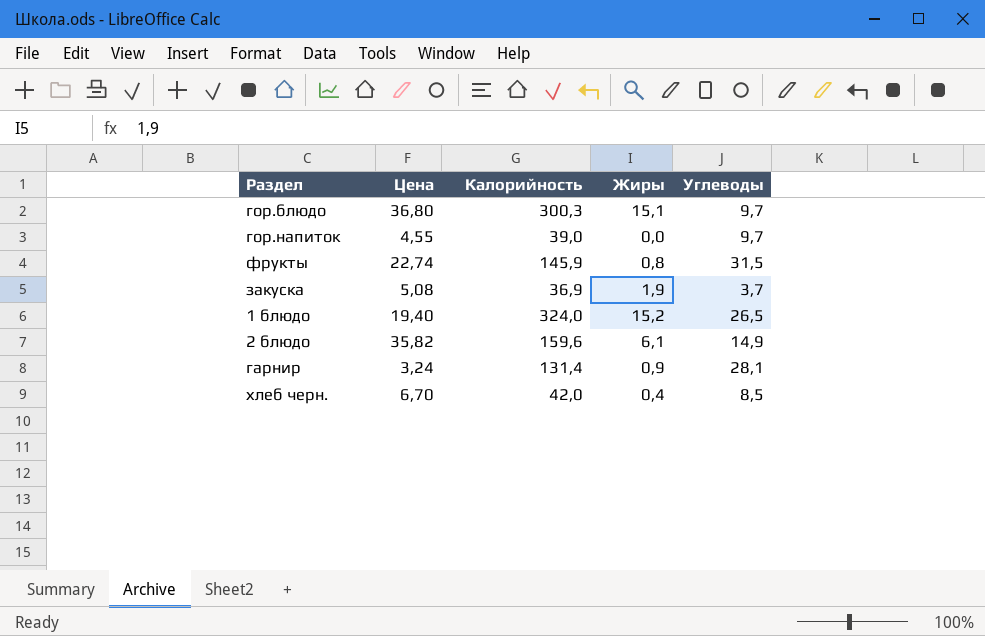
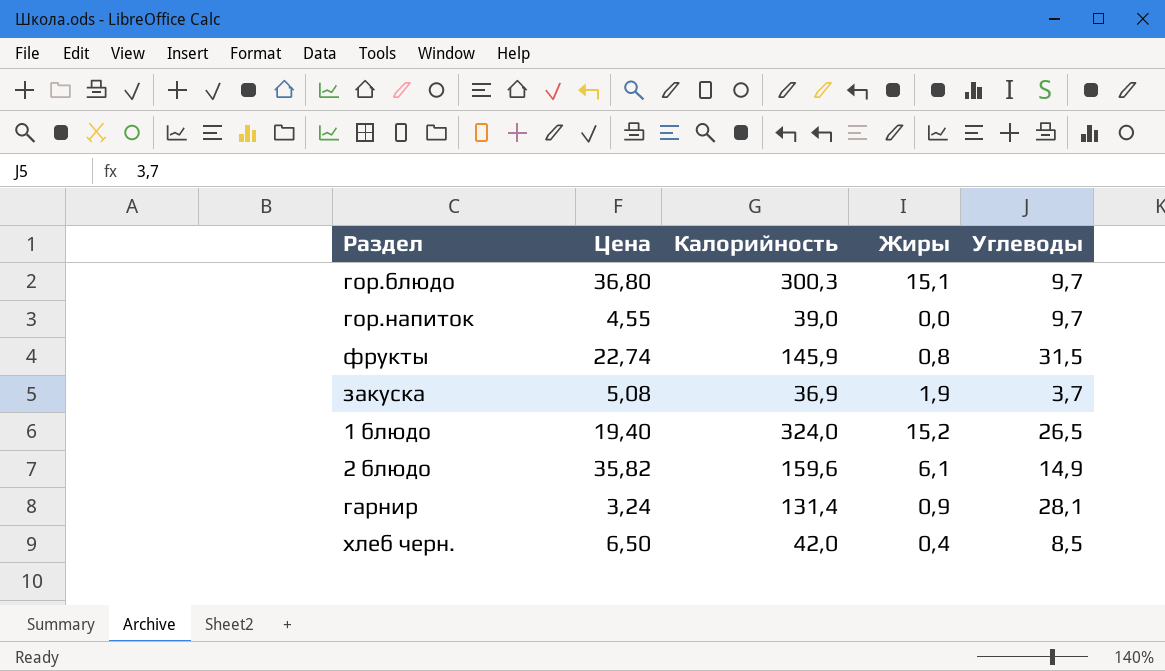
хлеб черн. | Цена: 6,70 -> 6,50

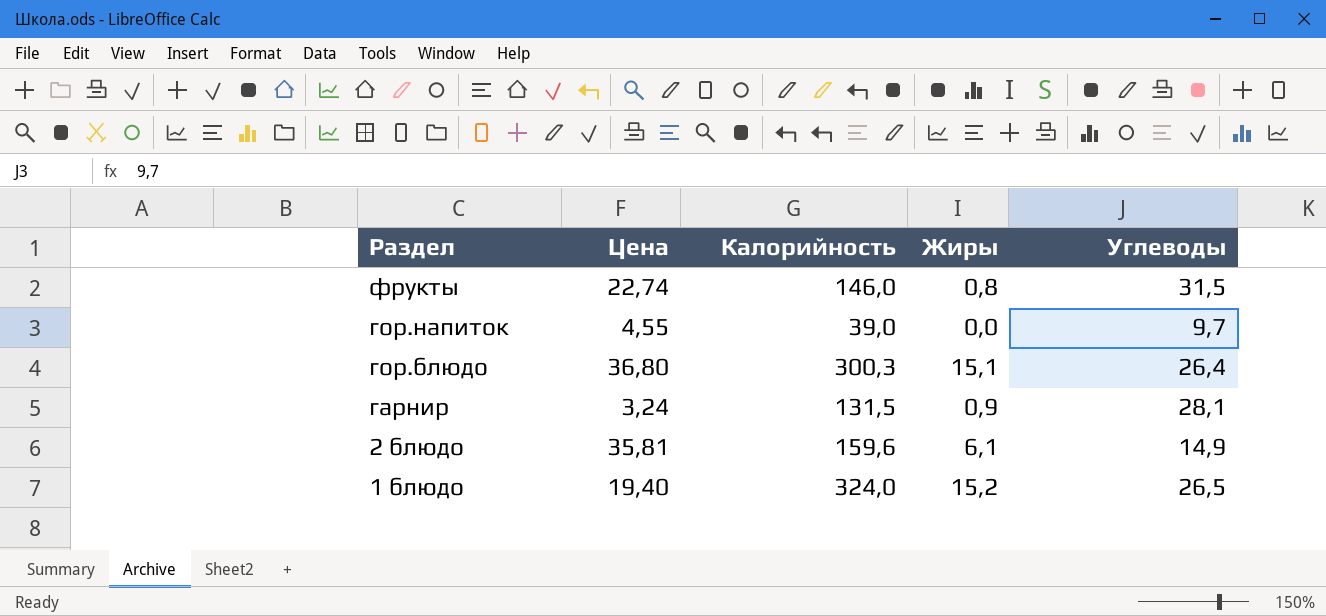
row order: none -> Раздел descending
row закуска: 5,08 | 36,9 | 1,9 | 3,7 -> none
row хлеб черн.: 6,50 | 42,0 | 0,4 | 8,5 -> none
фрукты | Калорийность: 145,9 -> 146,0
гор.блюдо | Углеводы: 9,7 -> 26,4
гарнир | Калорийность: 131,4 -> 131,5
2 блюдо | Цена: 35,82 -> 35,81

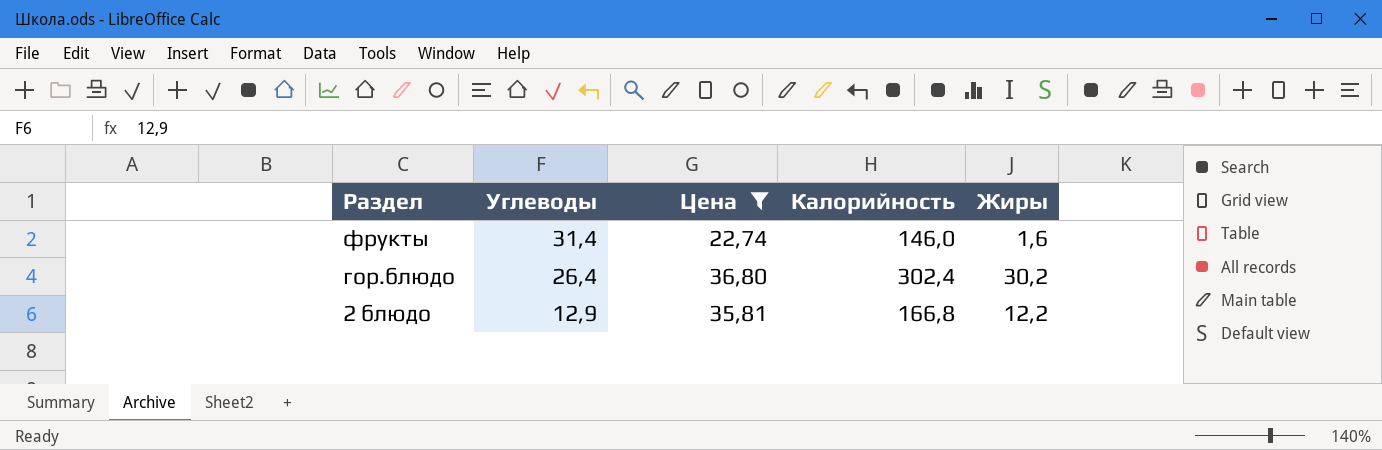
filter: none -> Цена >= 22,74
column Углеводы | position: 5 -> 2
фрукты | Углеводы: 31,5 -> 31,4
фрукты | Жиры: 0,8 -> 1,6
гор.блюдо | Калорийность: 300,3 -> 302,4
гор.блюдо | Жиры: 15,1 -> 30,2
2 блюдо | Углеводы: 14,9 -> 12,9
2 блюдо | Калорийность: 159,6 -> 166,8
2 блюдо | Жиры: 6,1 -> 12,2

